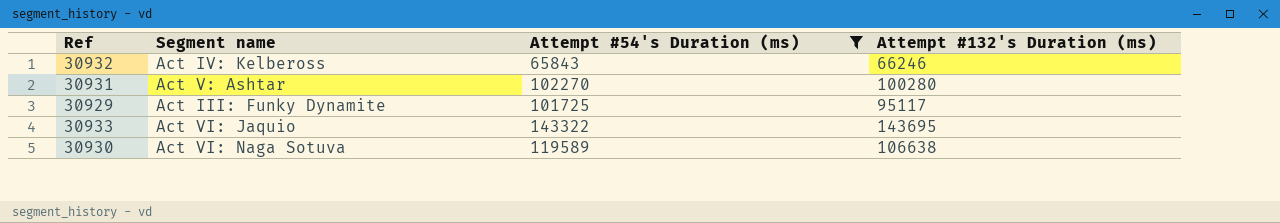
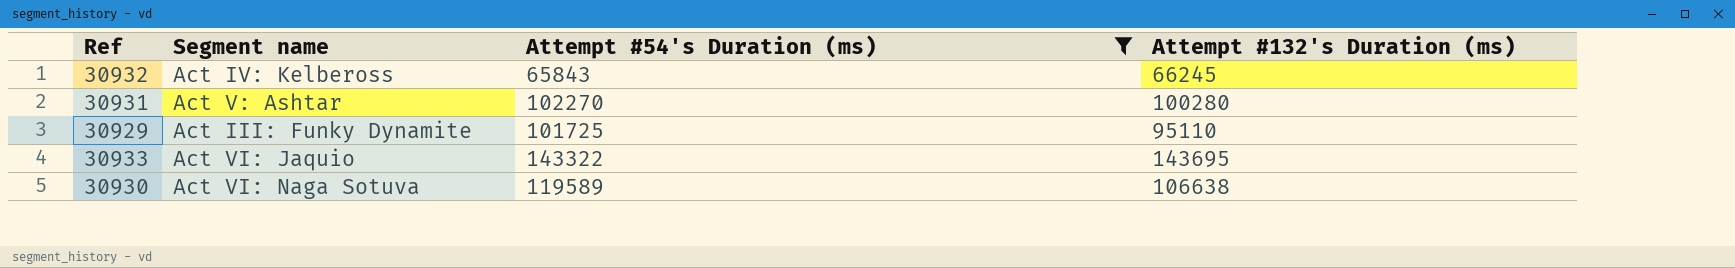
30932 | Attempt #132's Duration (ms): 66246 -> 66245
30929 | Attempt #132's Duration (ms): 95117 -> 95110

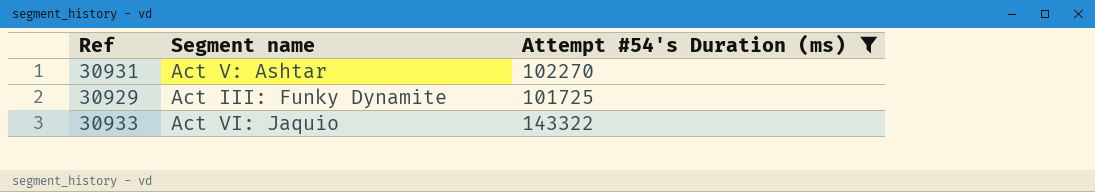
column Attempt #132's Duration (ms) | position: 4 -> none
row 30932: Act IV: Kelbeross | 65843 | 66245 -> none
row 30930: Act VI: Naga Sotuva | 119589 | 106638 -> none

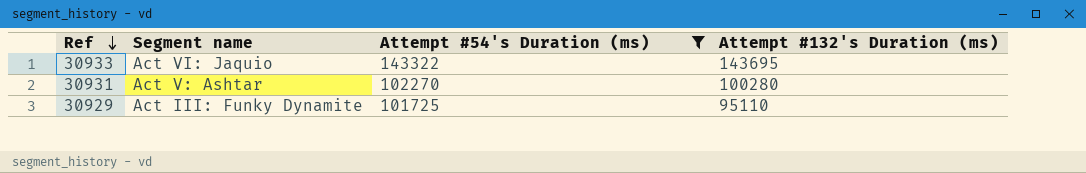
row order: none -> Ref descending
column Attempt #132's Duration (ms) | position: none -> 4

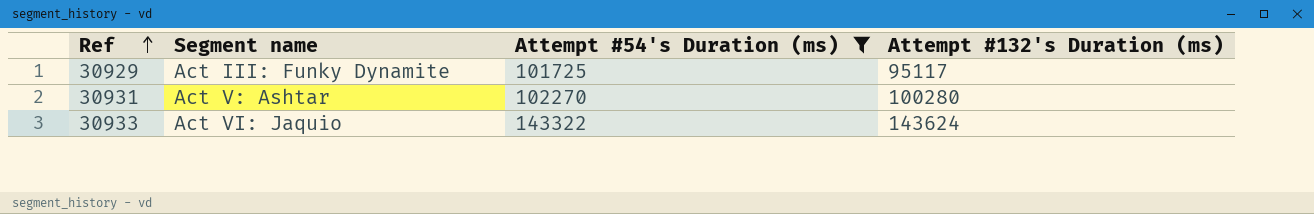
row order: Ref descending -> Ref ascending
30929 | Attempt #132's Duration (ms): 95110 -> 95117
30933 | Attempt #132's Duration (ms): 143695 -> 143624

